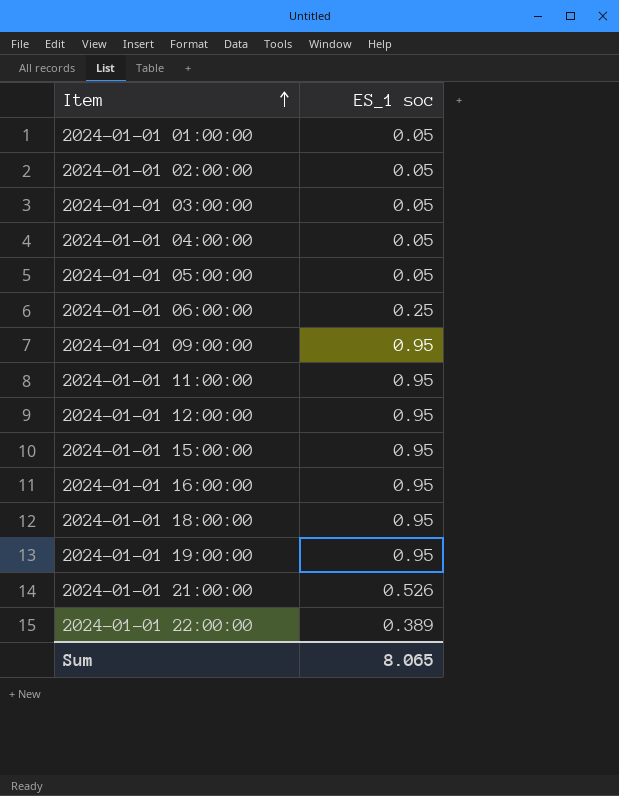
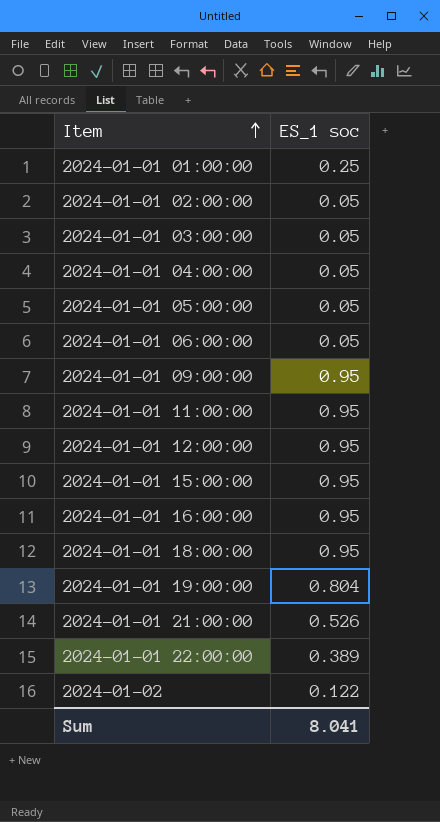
2024-01-01 01:00:00 | ES_1 soc: 0.05 -> 0.25
2024-01-01 06:00:00 | ES_1 soc: 0.25 -> 0.05
2024-01-01 19:00:00 | ES_1 soc: 0.95 -> 0.804
row 2024-01-02: none -> 0.122
Sum | ES_1 soc: 8.065 -> 8.041

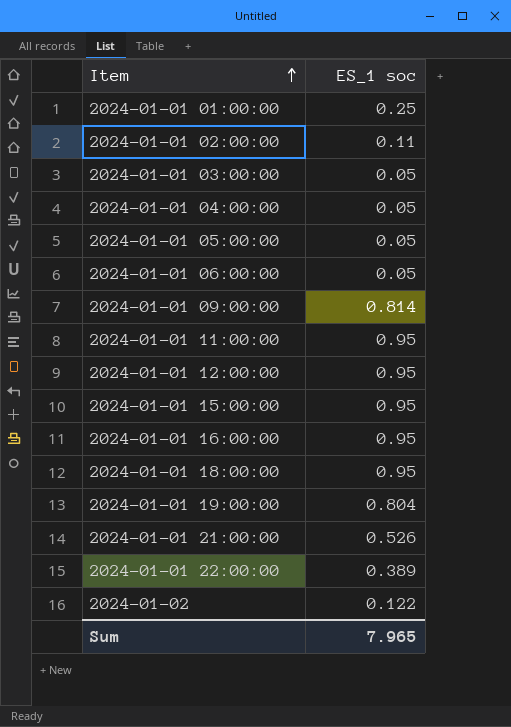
2024-01-01 02:00:00 | ES_1 soc: 0.05 -> 0.11
2024-01-01 09:00:00 | ES_1 soc: 0.95 -> 0.814
Sum | ES_1 soc: 8.041 -> 7.965

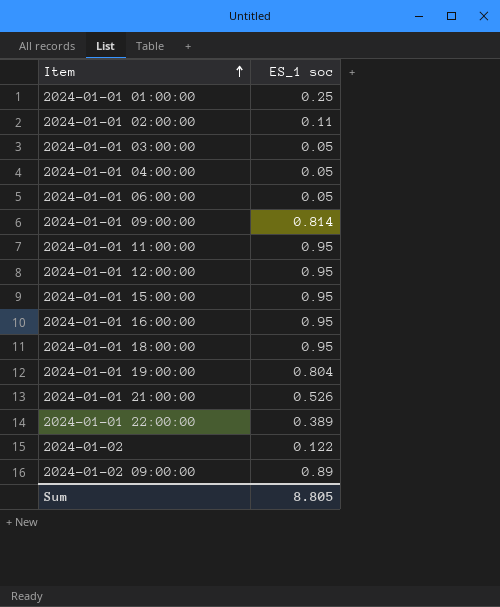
row 2024-01-01 05:00:00: 0.05 -> none
row 2024-01-02 09:00:00: none -> 0.89
Sum | ES_1 soc: 7.965 -> 8.805

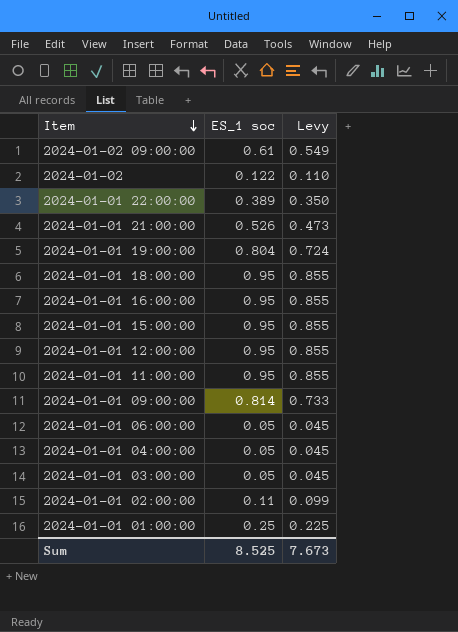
row order: Item ascending -> Item descending
column Levy | formula: none -> [ES_1 soc] * 0.9
2024-01-02 09:00:00 | ES_1 soc: 0.89 -> 0.61
Sum | ES_1 soc: 8.805 -> 8.525

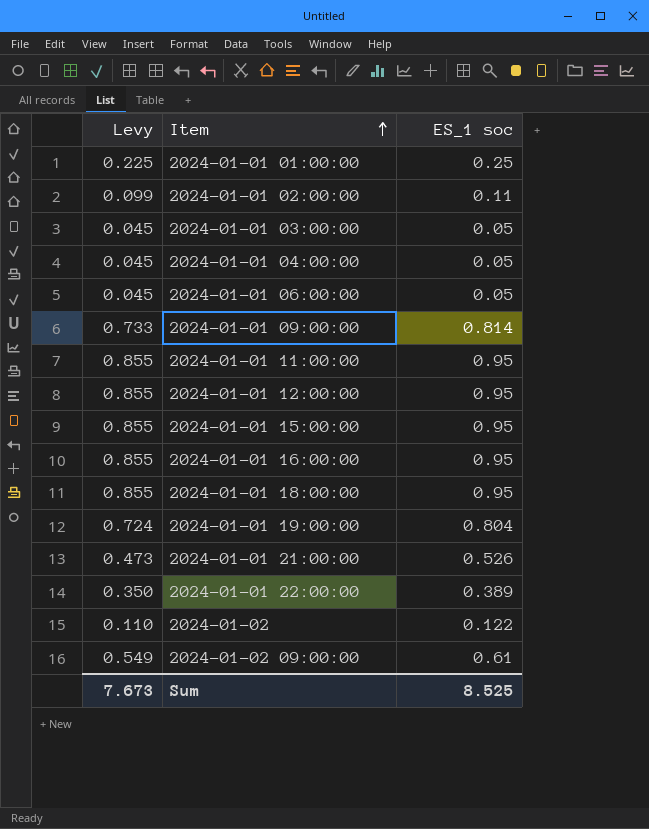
row order: Item descending -> Item ascending
column Levy | position: 3 -> 1

